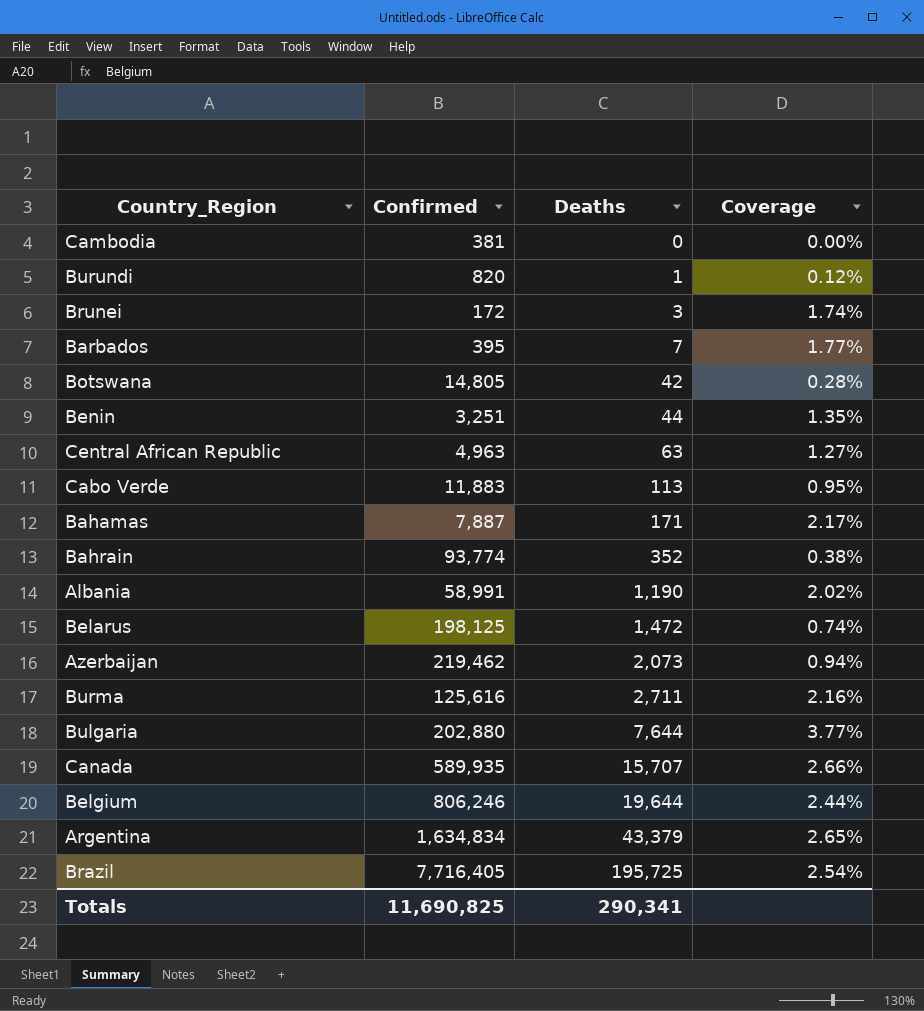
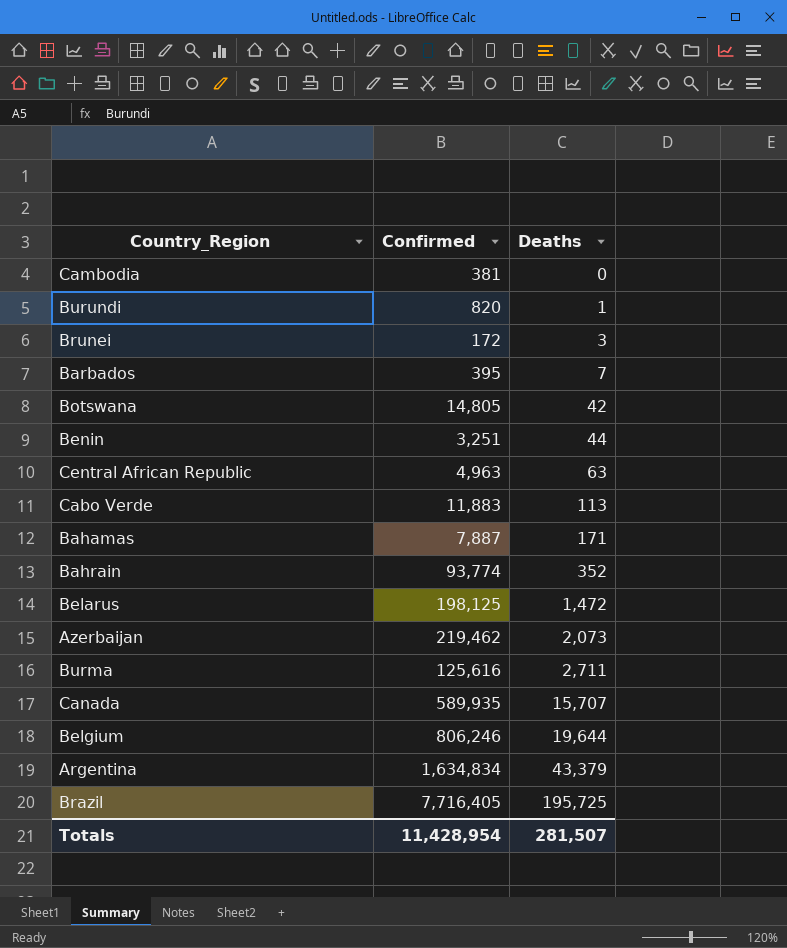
column Coverage | formula: [Deaths] / [Confirmed] -> none
row Albania: 58,991 | 1,190 | 2.02% -> none
row Bulgaria: 202,880 | 7,644 | 3.77% -> none
Totals | Confirmed: 11,690,825 -> 11,428,954
Totals | Deaths: 290,341 -> 281,507

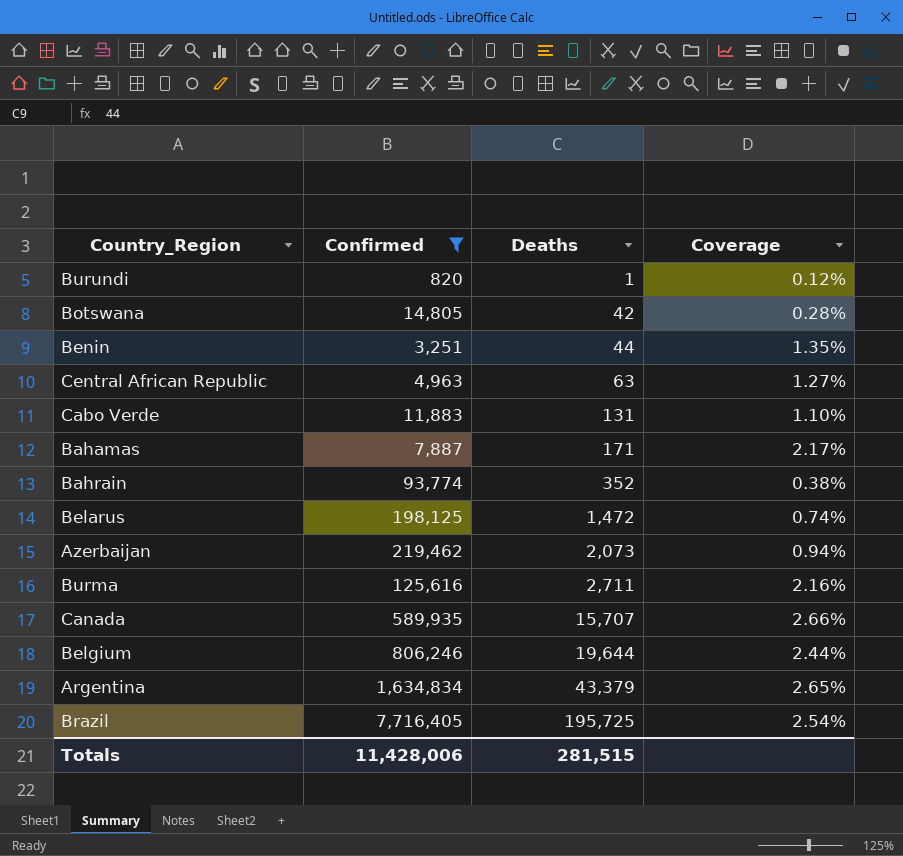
filter: none -> Confirmed >= 820
column Coverage | formula: none -> [Deaths] / [Confirmed]
Cabo Verde | Deaths: 113 -> 131
Totals | Confirmed: 11,428,954 -> 11,428,006
Totals | Deaths: 281,507 -> 281,515

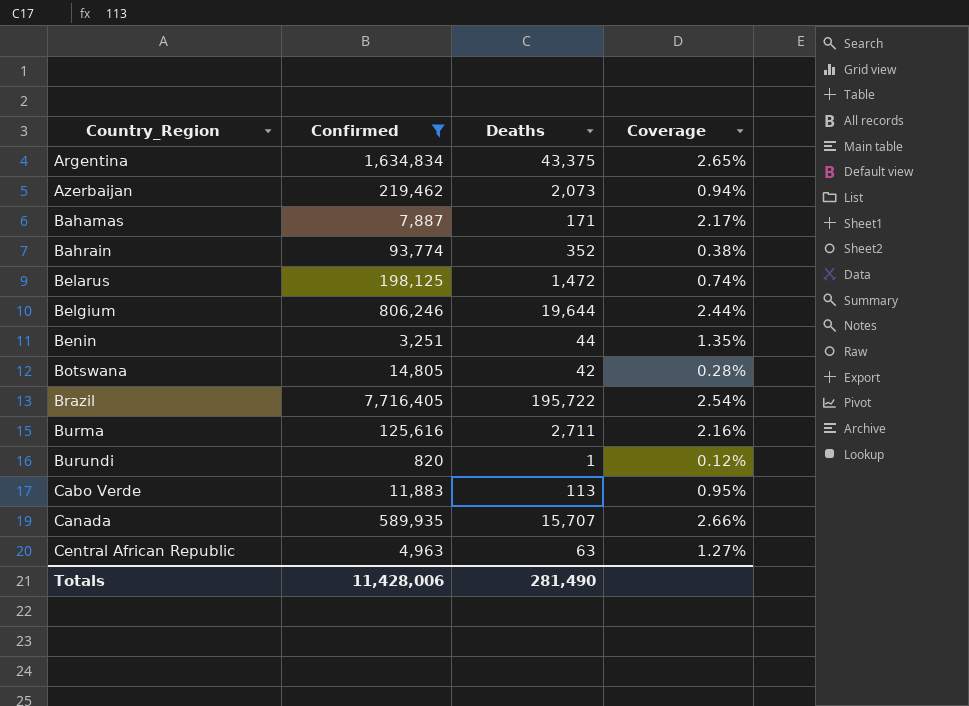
row order: Deaths ascending -> Country_Region ascending
Argentina | Deaths: 43,379 -> 43,375
Brazil | Deaths: 195,725 -> 195,722
Cabo Verde | Deaths: 131 -> 113
Cabo Verde | Coverage: 1.10% -> 0.95%
Totals | Deaths: 281,515 -> 281,490

